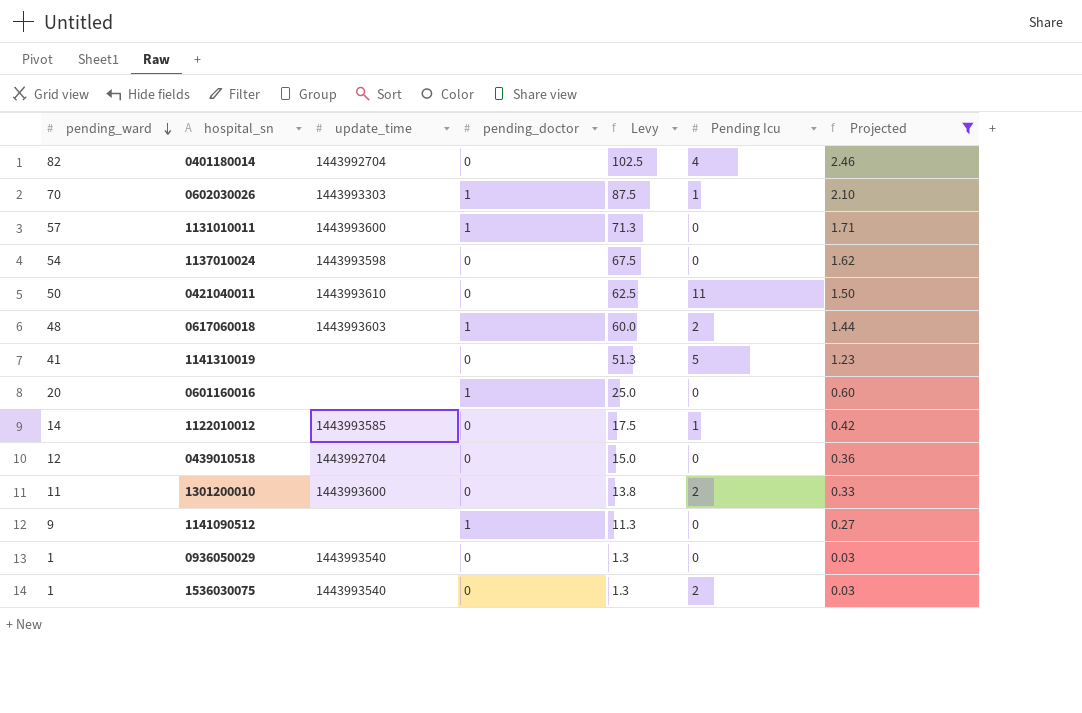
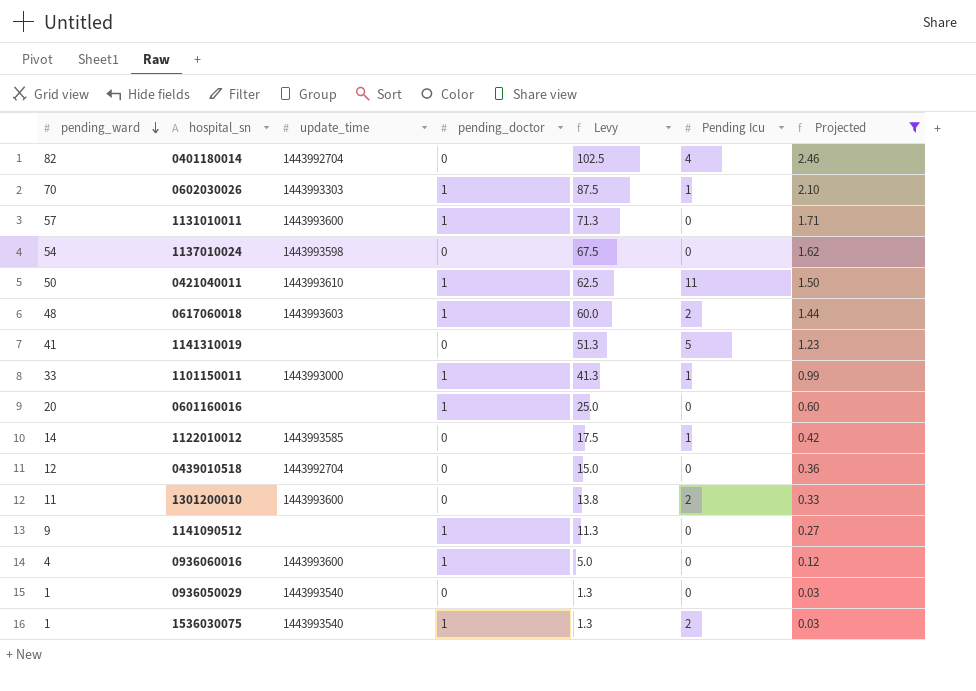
0421040011 | pending_doctor: 0 -> 1
row 1101150011: none -> 33 | 1443993000 | 1 | 41.3 | 1 | 0.99
row 0936060016: none -> 4 | 1443993600 | 1 | 5.0 | 0 | 0.12
1536030075 | pending_doctor: 0 -> 1

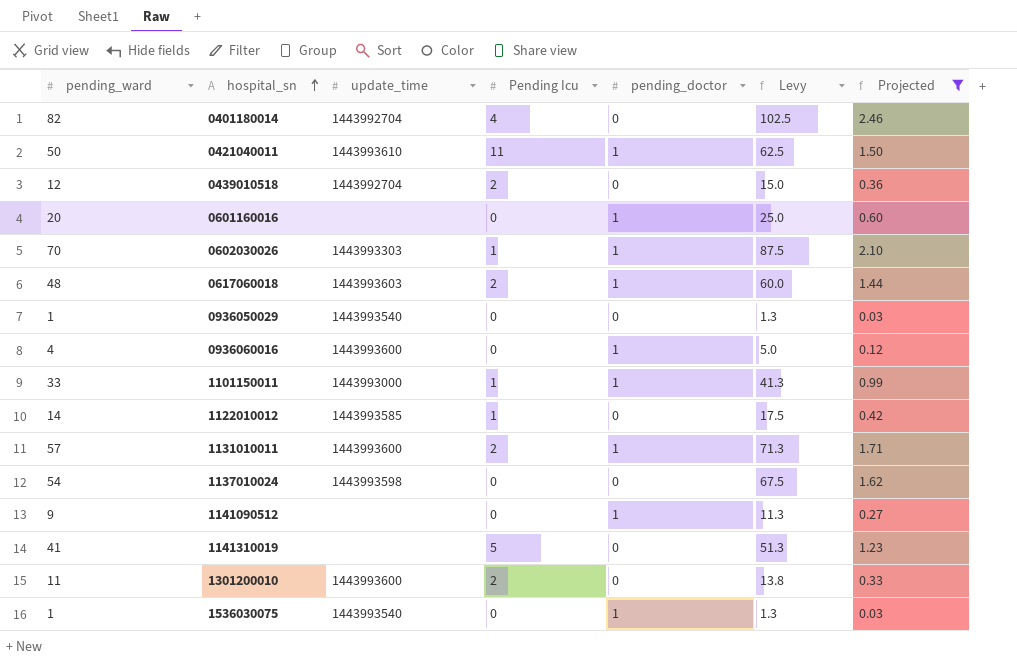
row order: pending_ward descending -> hospital_sn ascending
column Pending Icu | position: 6 -> 4
0439010518 | Pending Icu: 0 -> 2
1131010011 | Pending Icu: 0 -> 2
1536030075 | Pending Icu: 2 -> 0

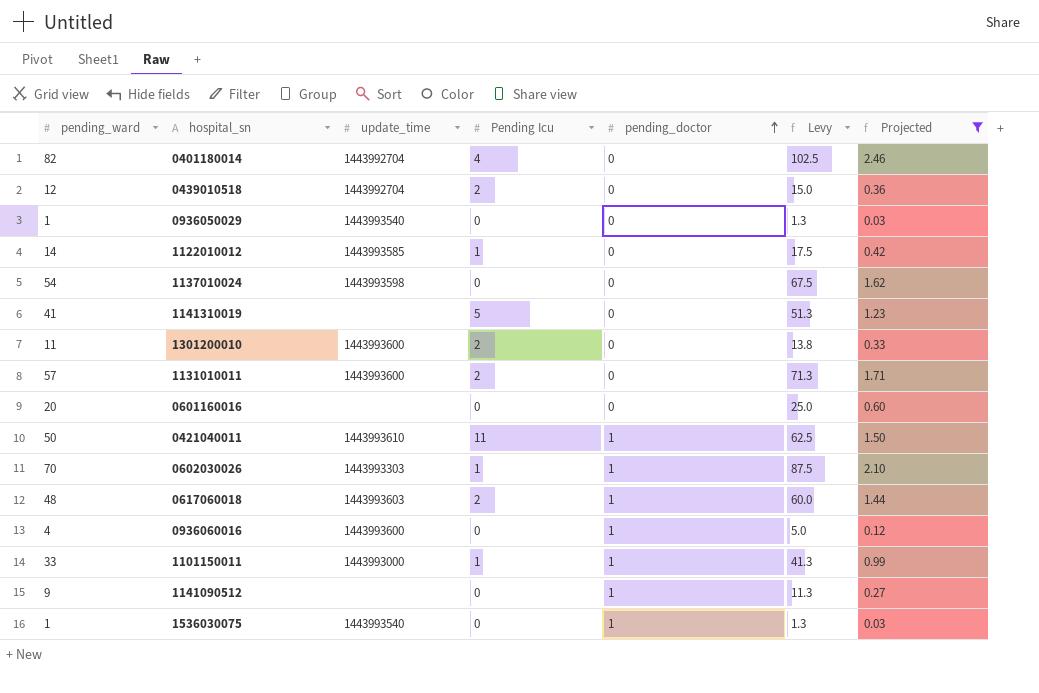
row order: hospital_sn ascending -> pending_doctor ascending
1131010011 | pending_doctor: 1 -> 0
0601160016 | pending_doctor: 1 -> 0

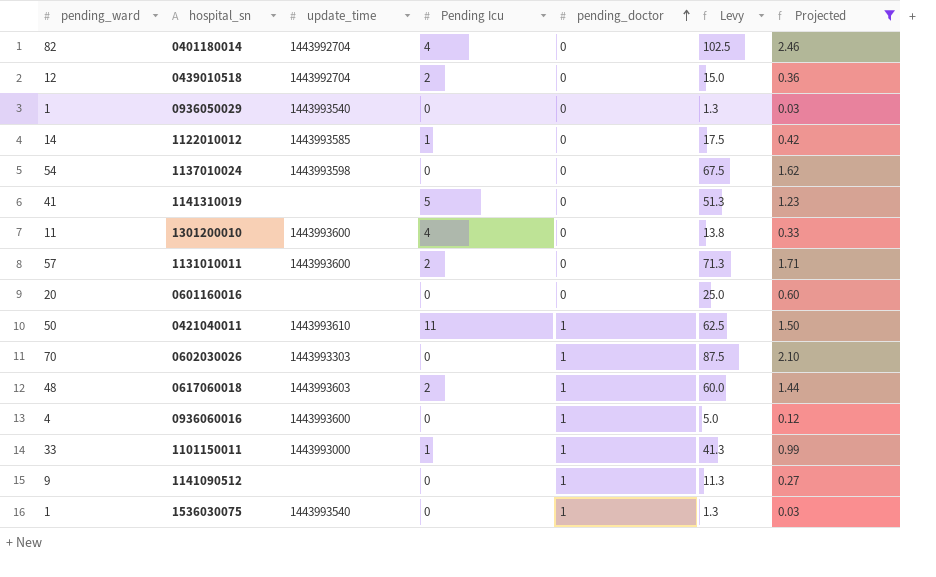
1301200010 | Pending Icu: 2 -> 4
0602030026 | Pending Icu: 1 -> 0

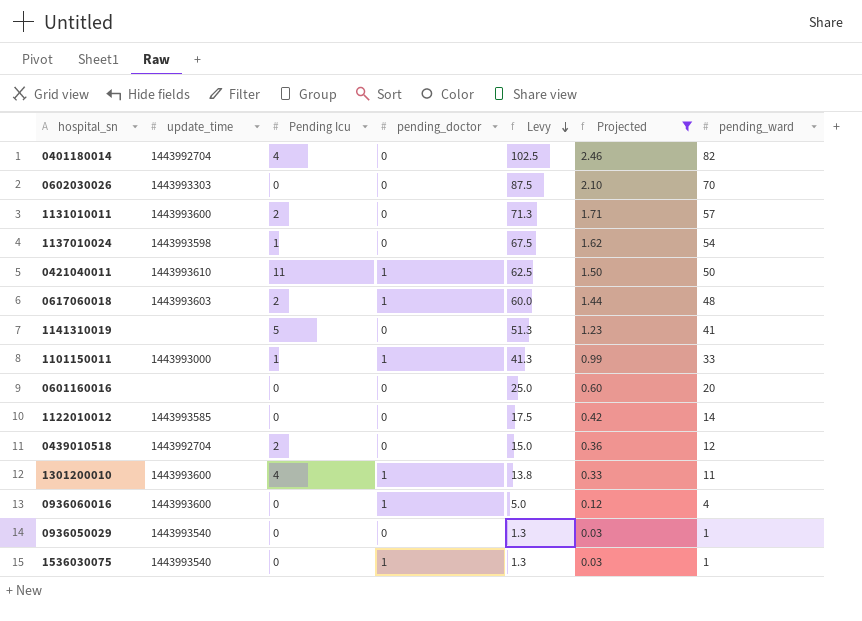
row order: pending_doctor ascending -> Levy descending
column pending_ward | position: 1 -> 7
row 1141090512: 9 | none | 0 | 1 | 11.3 | 0.27 -> none
0602030026 | pending_doctor: 1 -> 0
1137010024 | Pending Icu: 0 -> 1
1122010012 | Pending Icu: 1 -> 0
1301200010 | pending_doctor: 0 -> 1

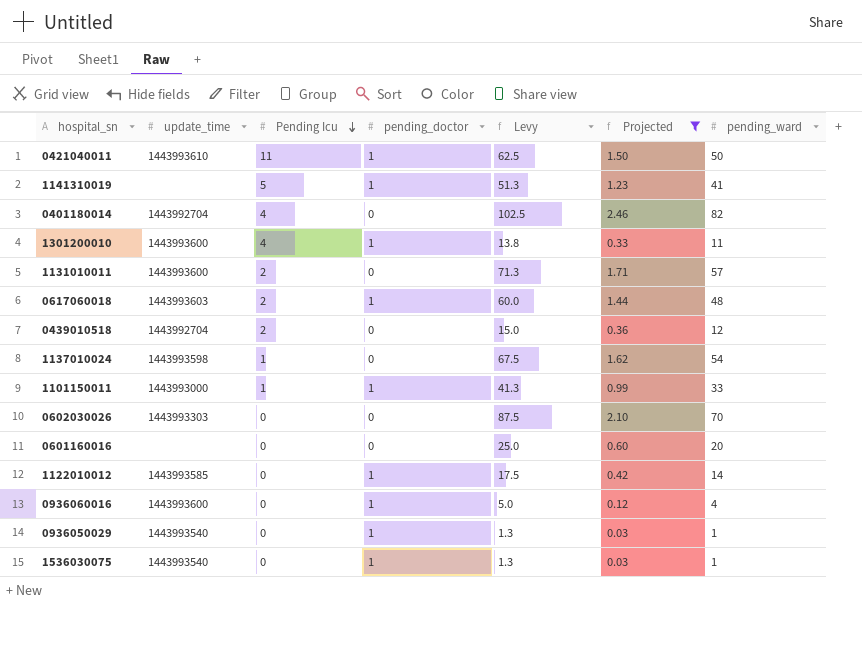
row order: Levy descending -> Pending Icu descending
1141310019 | pending_doctor: 0 -> 1
1122010012 | pending_doctor: 0 -> 1
0936050029 | pending_doctor: 0 -> 1

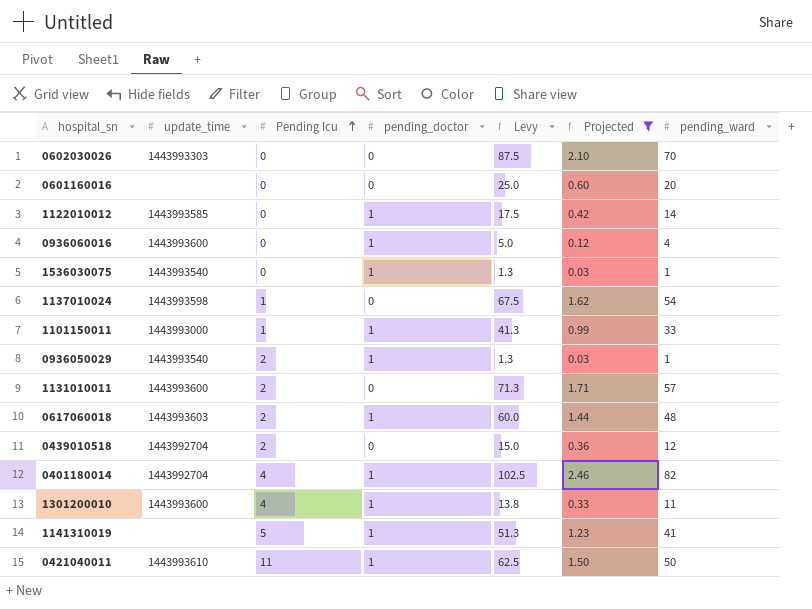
row order: Pending Icu descending -> Pending Icu ascending
0936050029 | Pending Icu: 0 -> 2
0401180014 | pending_doctor: 0 -> 1

